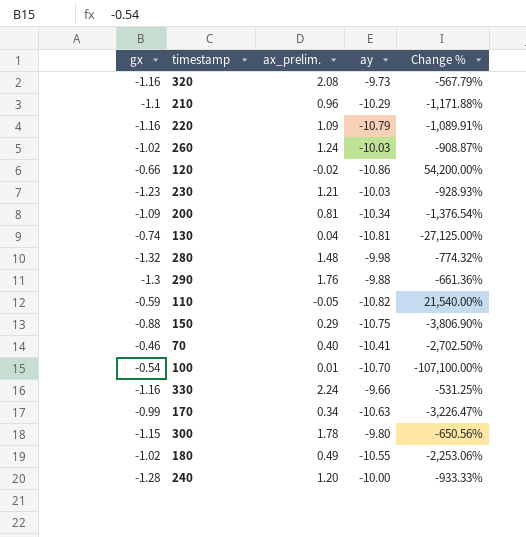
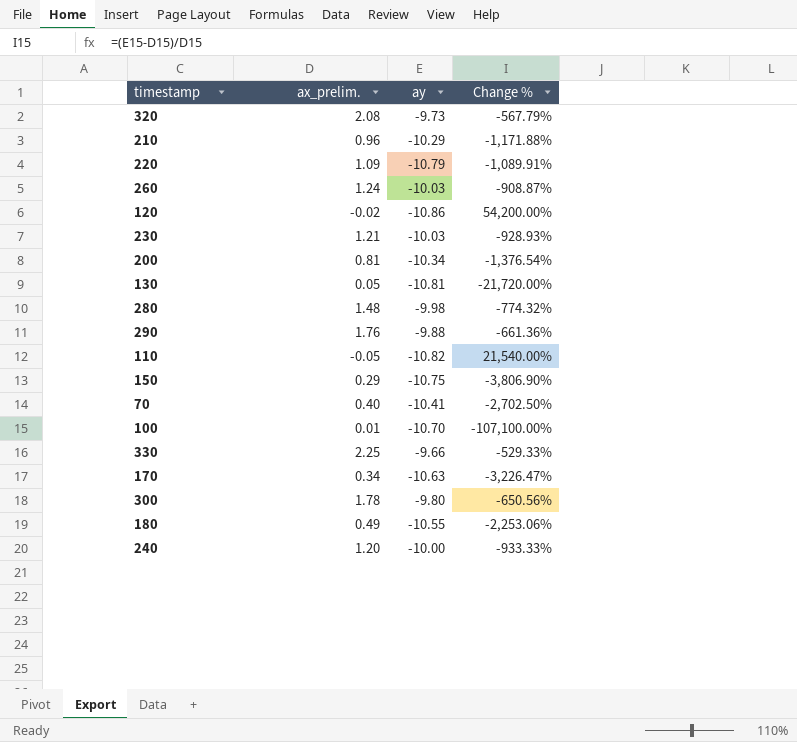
column gx | position: 1 -> none
130 | ax_prelim.: 0.04 -> 0.05
130 | Change %: -27,125.00% -> -21,720.00%
330 | ax_prelim.: 2.24 -> 2.25
330 | Change %: -531.25% -> -529.33%

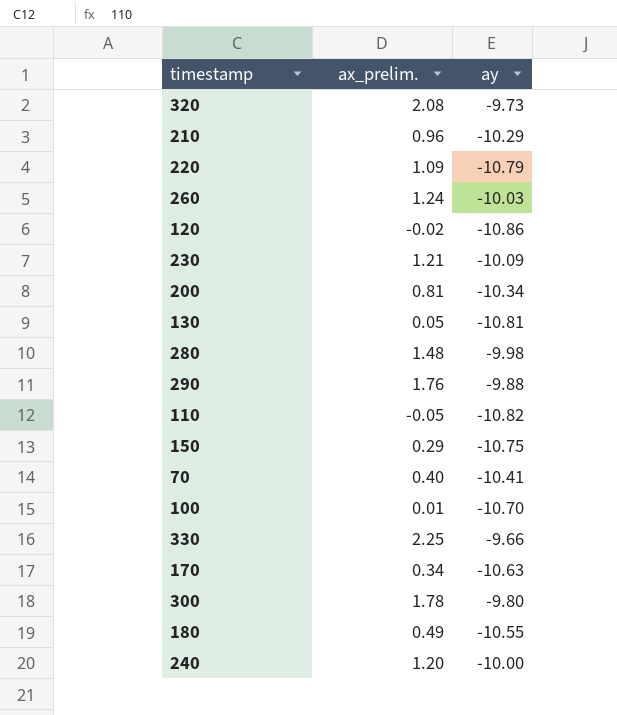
column Change % | formula: ([ay] - [ax_prelim.]) / [ax_prelim.] -> none
230 | ay: -10.03 -> -10.09

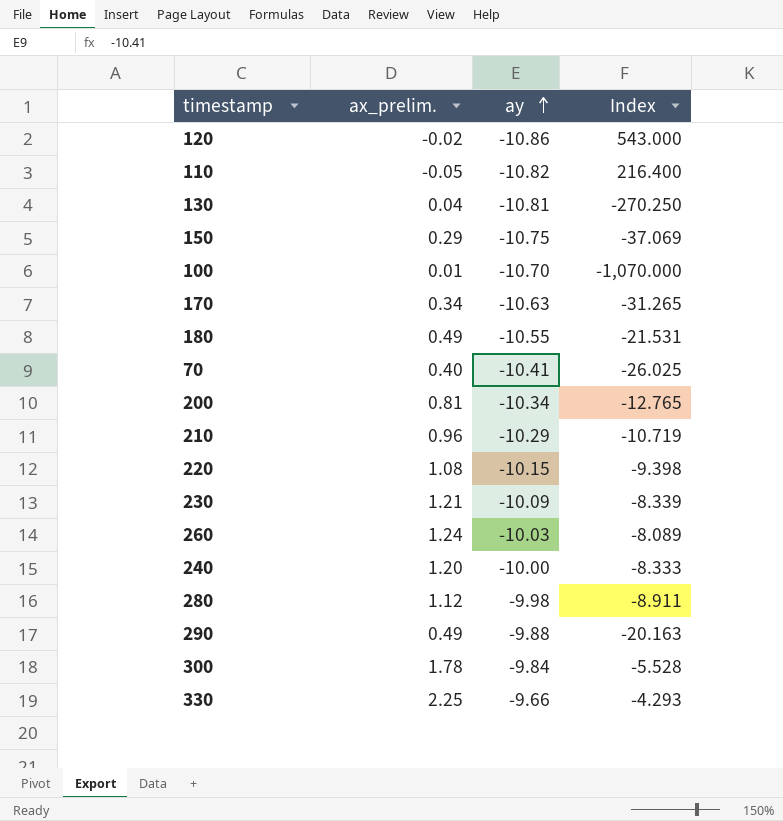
row order: none -> ay ascending
column Index | formula: none -> [ay] / [ax_prelim.]
row 320: 2.08 | -9.73 -> none
130 | ax_prelim.: 0.05 -> 0.04
220 | ax_prelim.: 1.09 -> 1.08
220 | ay: -10.79 -> -10.15
280 | ax_prelim.: 1.48 -> 1.12
290 | ax_prelim.: 1.76 -> 0.49
300 | ay: -9.80 -> -9.84

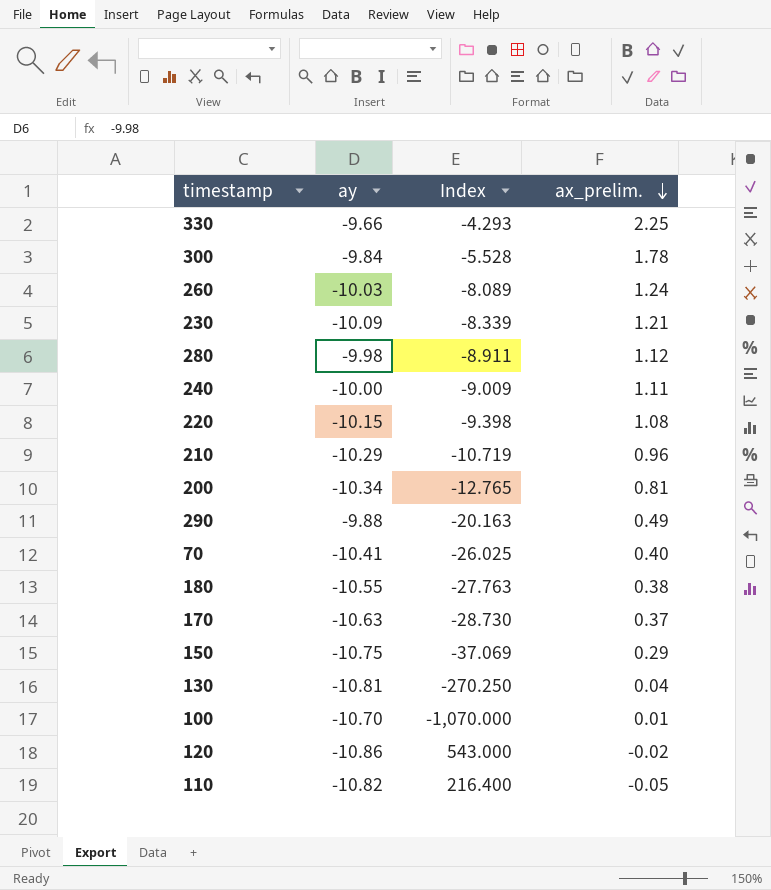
row order: ay ascending -> ax_prelim. descending
column ax_prelim. | position: 2 -> 4
240 | Index: -8.333 -> -9.009
240 | ax_prelim.: 1.20 -> 1.11
180 | Index: -21.531 -> -27.763
180 | ax_prelim.: 0.49 -> 0.38
170 | Index: -31.265 -> -28.730
170 | ax_prelim.: 0.34 -> 0.37

